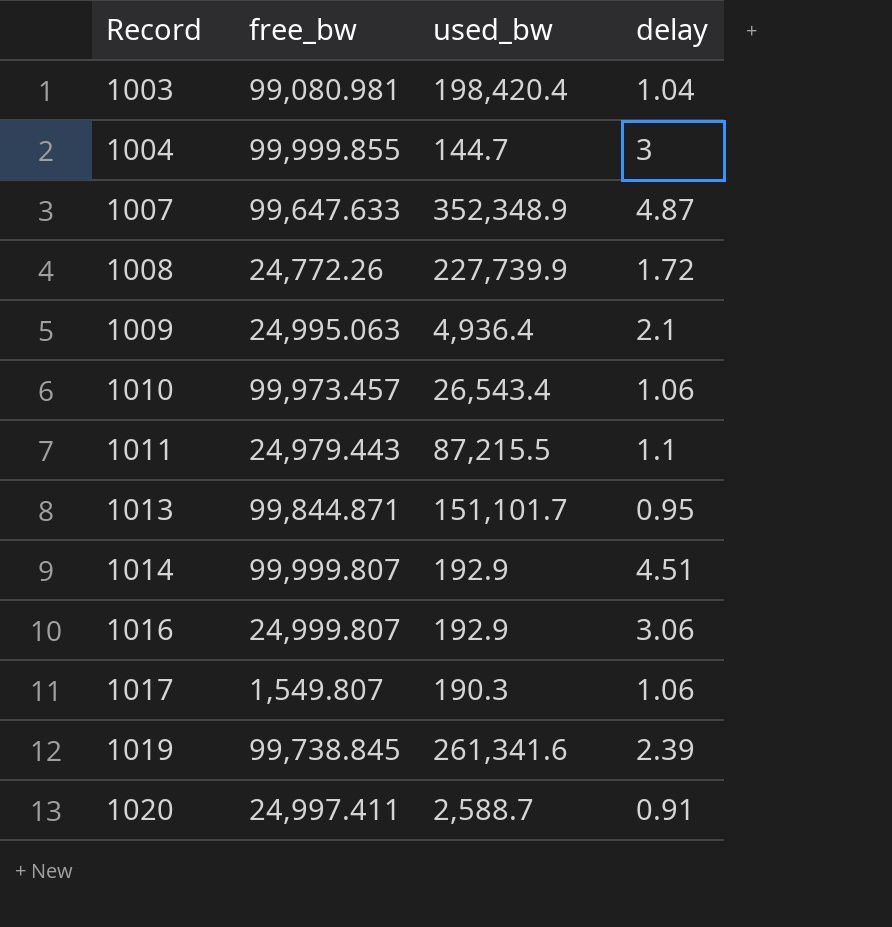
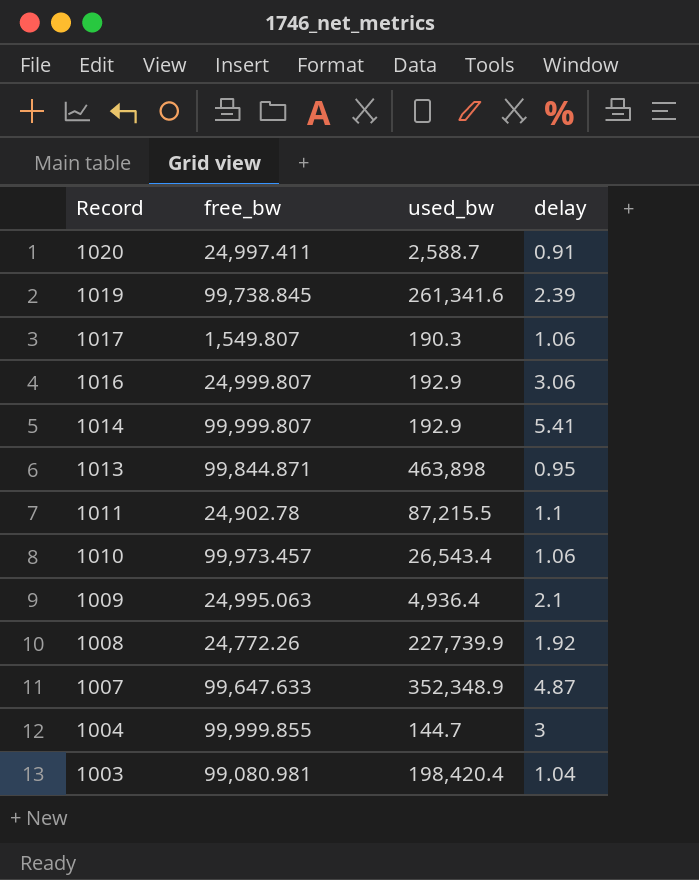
row order: Record ascending -> Record descending
1014 | delay: 4.51 -> 5.41
1013 | used_bw: 151,101.7 -> 463,898
1011 | free_bw: 24,979.443 -> 24,902.78
1008 | delay: 1.72 -> 1.92

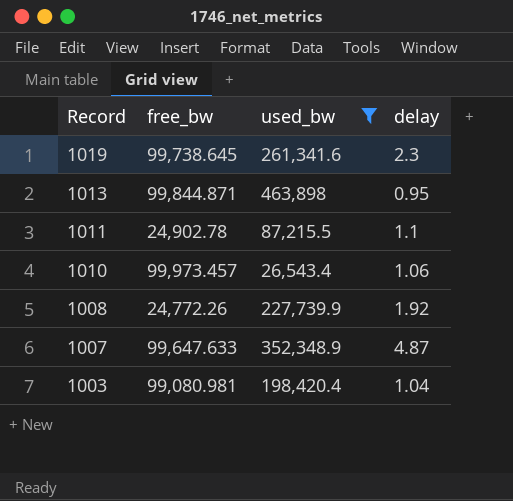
filter: none -> used_bw >= 26,543.4
1019 | free_bw: 99,738.845 -> 99,738.645
1019 | delay: 2.39 -> 2.3

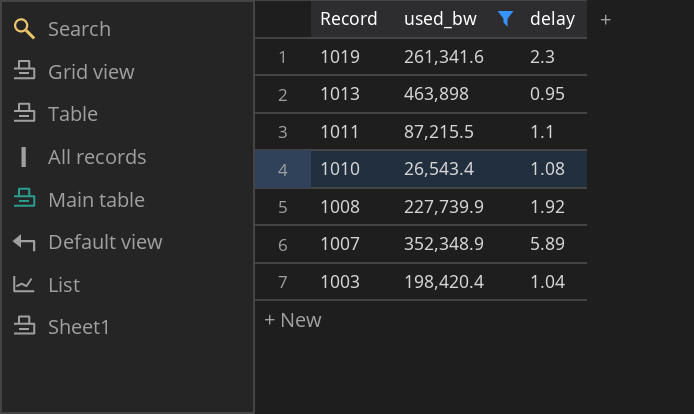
column free_bw | position: 2 -> none
1010 | delay: 1.06 -> 1.08
1007 | delay: 4.87 -> 5.89

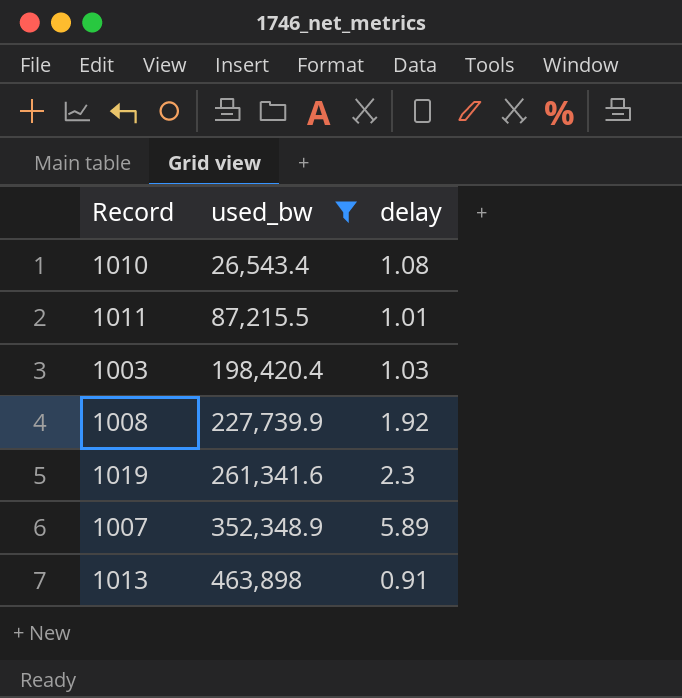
row order: Record descending -> used_bw ascending
1011 | delay: 1.1 -> 1.01
1003 | delay: 1.04 -> 1.03
1013 | delay: 0.95 -> 0.91

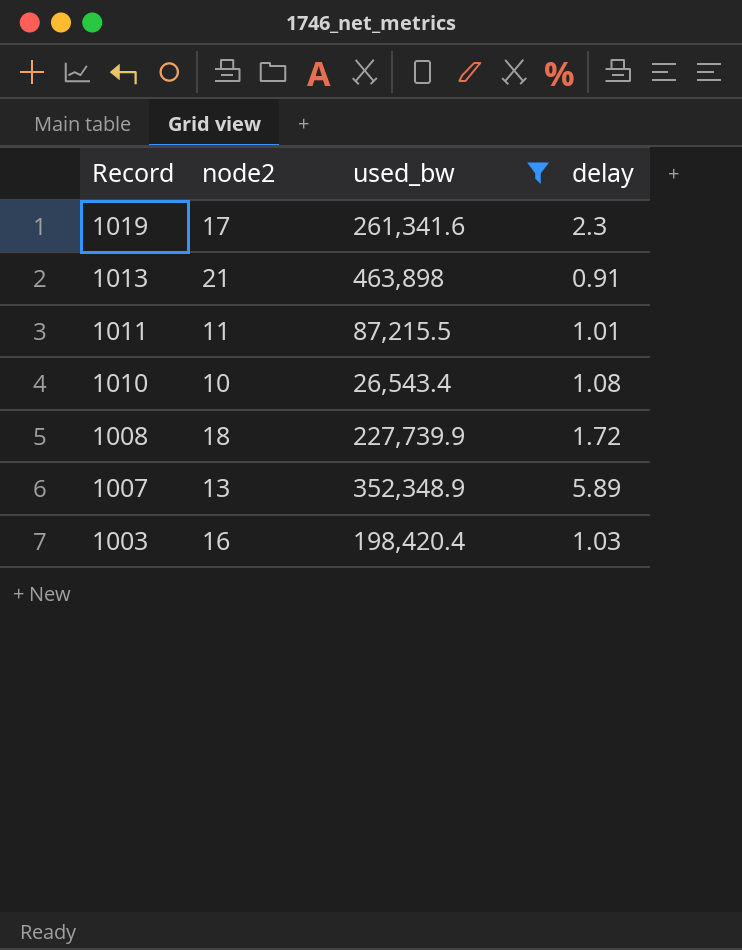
row order: used_bw ascending -> Record descending
column node2 | position: none -> 2
1008 | delay: 1.92 -> 1.72

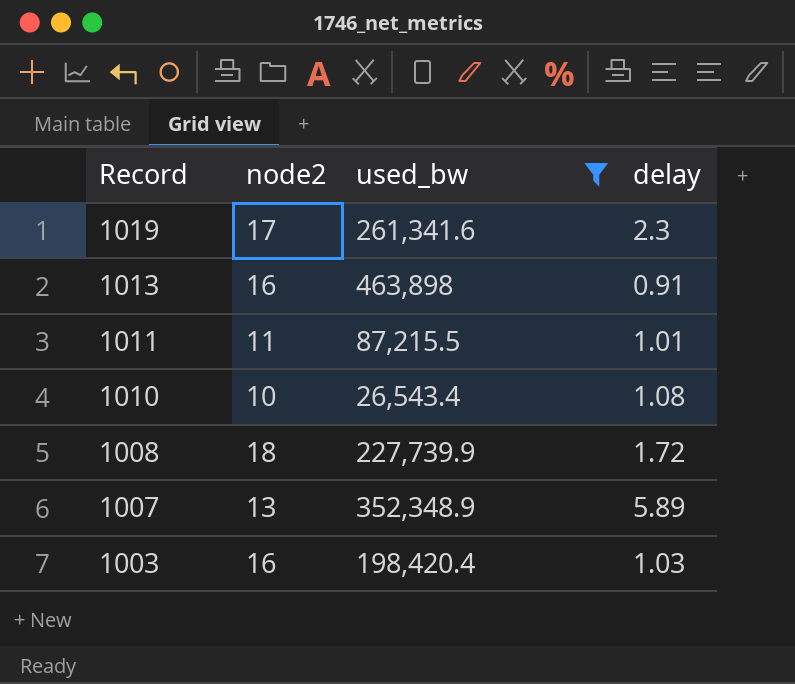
1013 | node2: 21 -> 16

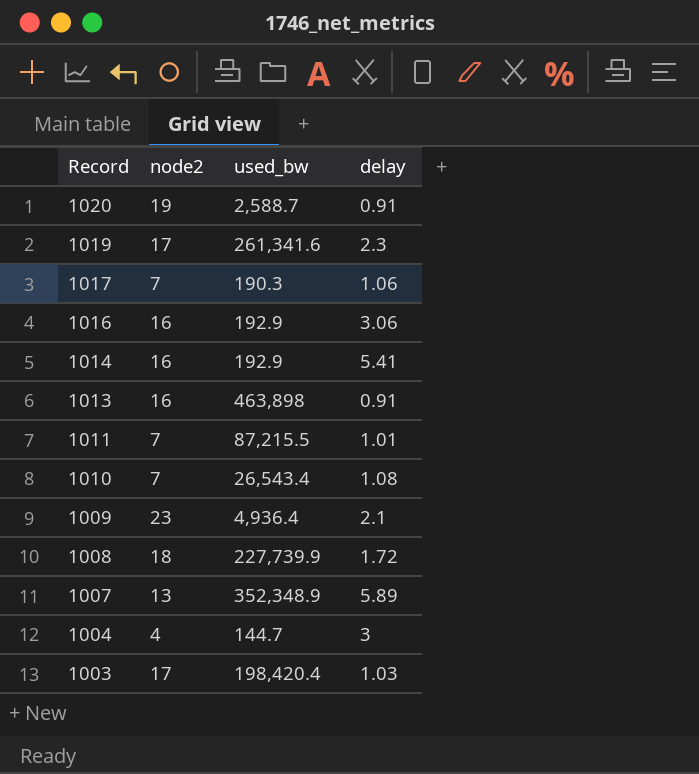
filter: used_bw >= 26,543.4 -> none
1011 | node2: 11 -> 7
1010 | node2: 10 -> 7
1003 | node2: 16 -> 17

